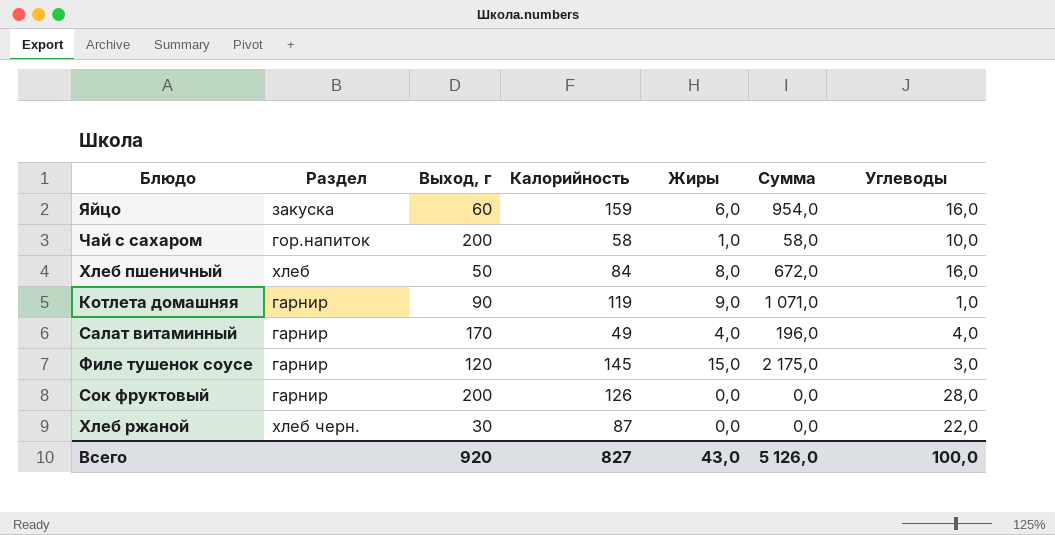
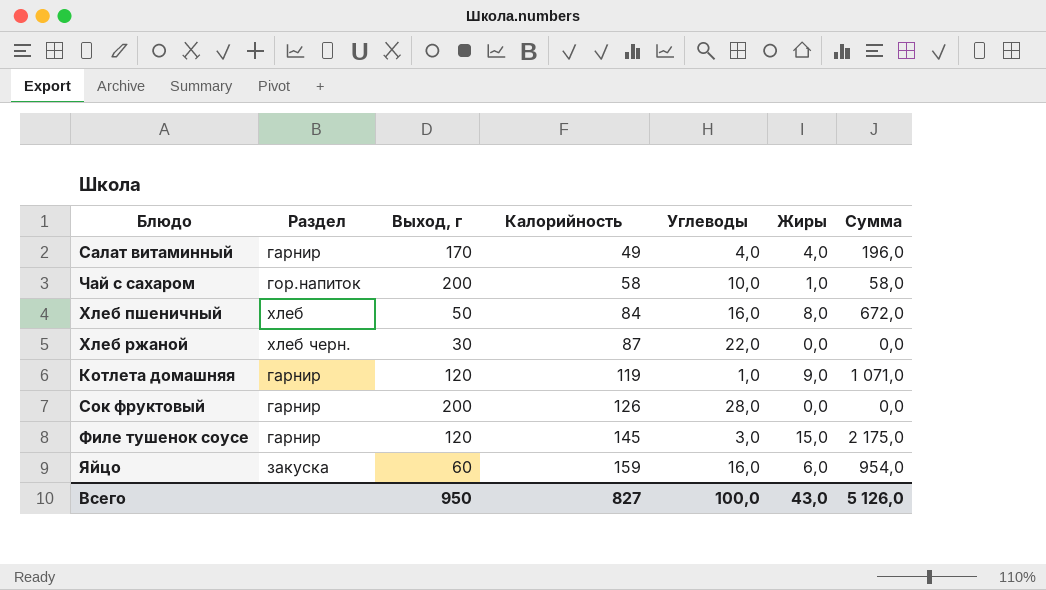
row order: none -> Калорийность ascending
column Углеводы | position: 7 -> 5
Котлета домашняя | Выход, г: 90 -> 120
Всего | Выход, г: 920 -> 950

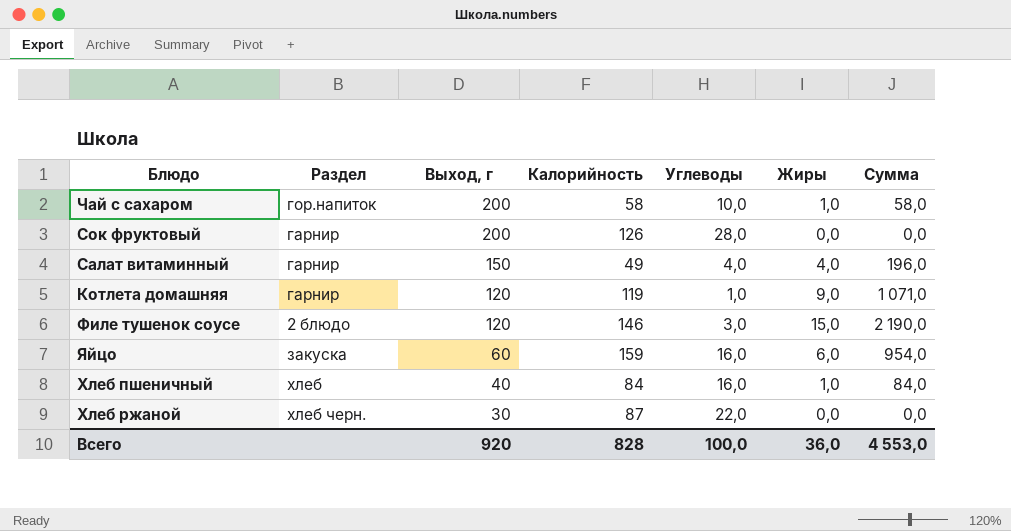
row order: Калорийность ascending -> Выход, г descending
Салат витаминный | Выход, г: 170 -> 150
Филе тушенок соусе | Раздел: гарнир -> 2 блюдо
Филе тушенок соусе | Калорийность: 145 -> 146
Филе тушенок соусе | Сумма: 2 175,0 -> 2 190,0
Хлеб пшеничный | Выход, г: 50 -> 40
Хлеб пшеничный | Жиры: 8,0 -> 1,0
Хлеб пшеничный | Сумма: 672,0 -> 84,0
Всего | Выход, г: 950 -> 920
Всего | Калорийность: 827 -> 828
Всего | Жиры: 43,0 -> 36,0
Всего | Сумма: 5 126,0 -> 4 553,0

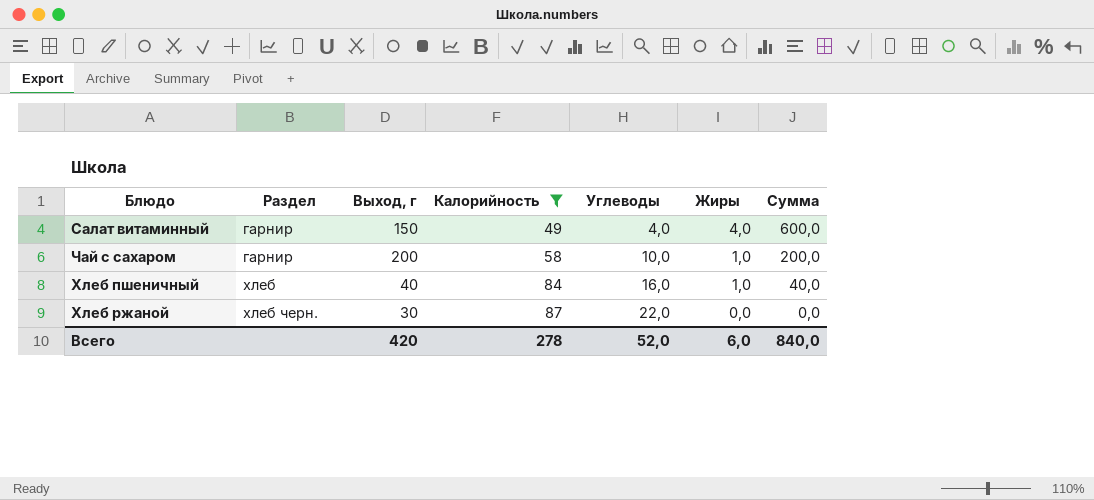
filter: none -> Калорийность <= 87
row order: Выход, г descending -> Раздел ascending
column Сумма | formula: [Калорийность] * [Жиры] -> [Выход, г] * [Жиры]
Чай с сахаром | Раздел: гор.напиток -> гарнир
Всего | Выход, г: 920 -> 420
Всего | Калорийность: 828 -> 278
Всего | Углеводы: 100,0 -> 52,0
Всего | Жиры: 36,0 -> 6,0
Всего | Сумма: 4 553,0 -> 840,0

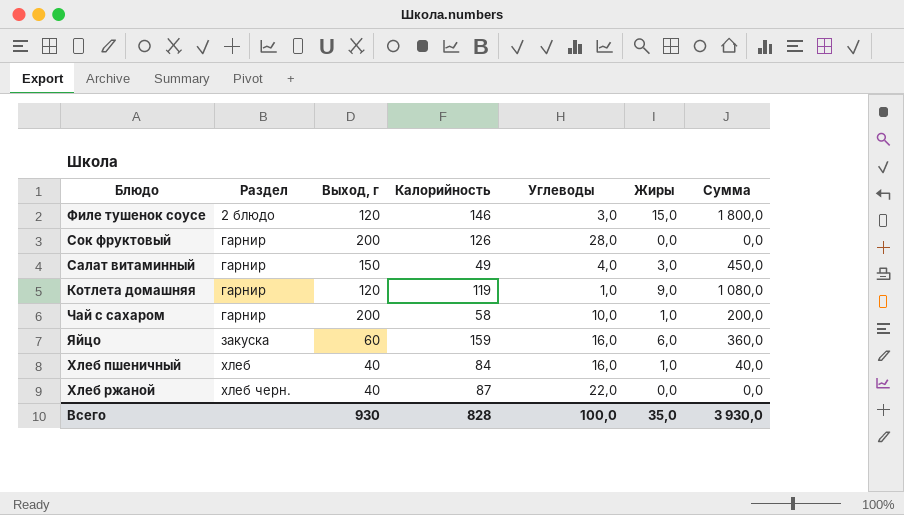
filter: Калорийность <= 87 -> none
Салат витаминный | Жиры: 4,0 -> 3,0
Салат витаминный | Сумма: 600,0 -> 450,0
Хлеб ржаной | Выход, г: 30 -> 40
Всего | Выход, г: 420 -> 930
Всего | Калорийность: 278 -> 828
Всего | Углеводы: 52,0 -> 100,0
Всего | Жиры: 6,0 -> 35,0
Всего | Сумма: 840,0 -> 3 930,0

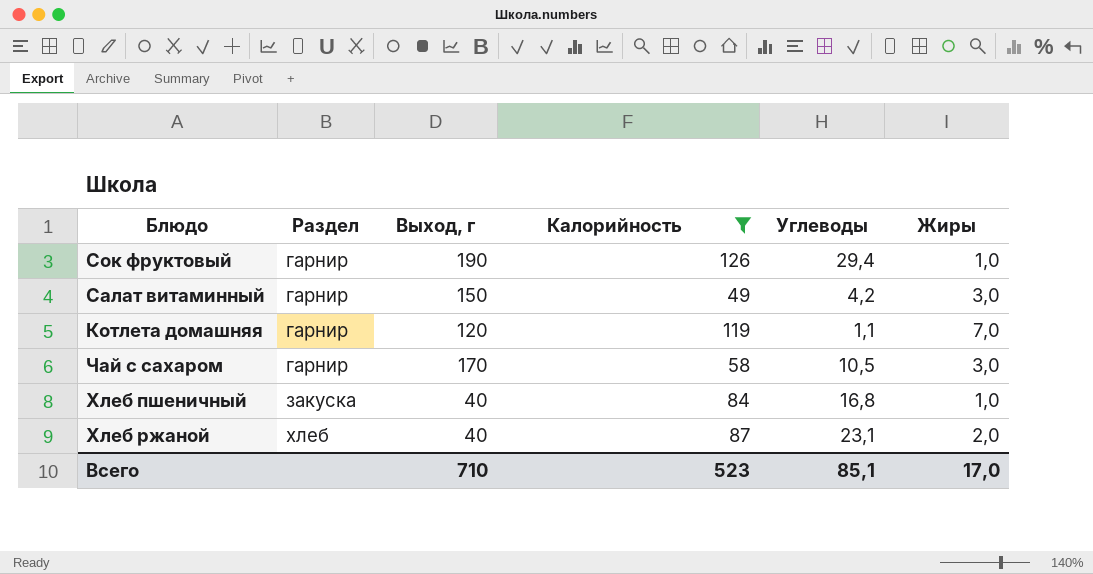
filter: none -> Калорийность <= 126
column Сумма | formula: [Выход, г] * [Жиры] -> none
Сок фруктовый | Выход, г: 200 -> 190
Сок фруктовый | Углеводы: 28,0 -> 29,4
Сок фруктовый | Жиры: 0,0 -> 1,0
Салат витаминный | Углеводы: 4,0 -> 4,2
Котлета домашняя | Углеводы: 1,0 -> 1,1
Котлета домашняя | Жиры: 9,0 -> 7,0
Чай с сахаром | Выход, г: 200 -> 170
Чай с сахаром | Углеводы: 10,0 -> 10,5
Чай с сахаром | Жиры: 1,0 -> 3,0
Хлеб пшеничный | Раздел: хлеб -> закуска
Хлеб пшеничный | Углеводы: 16,0 -> 16,8
Хлеб ржаной | Раздел: хлеб черн. -> хлеб
Хлеб ржаной | Углеводы: 22,0 -> 23,1
Хлеб ржаной | Жиры: 0,0 -> 2,0
Всего | Выход, г: 930 -> 710
Всего | Калорийность: 828 -> 523
Всего | Углеводы: 100,0 -> 85,1
Всего | Жиры: 35,0 -> 17,0

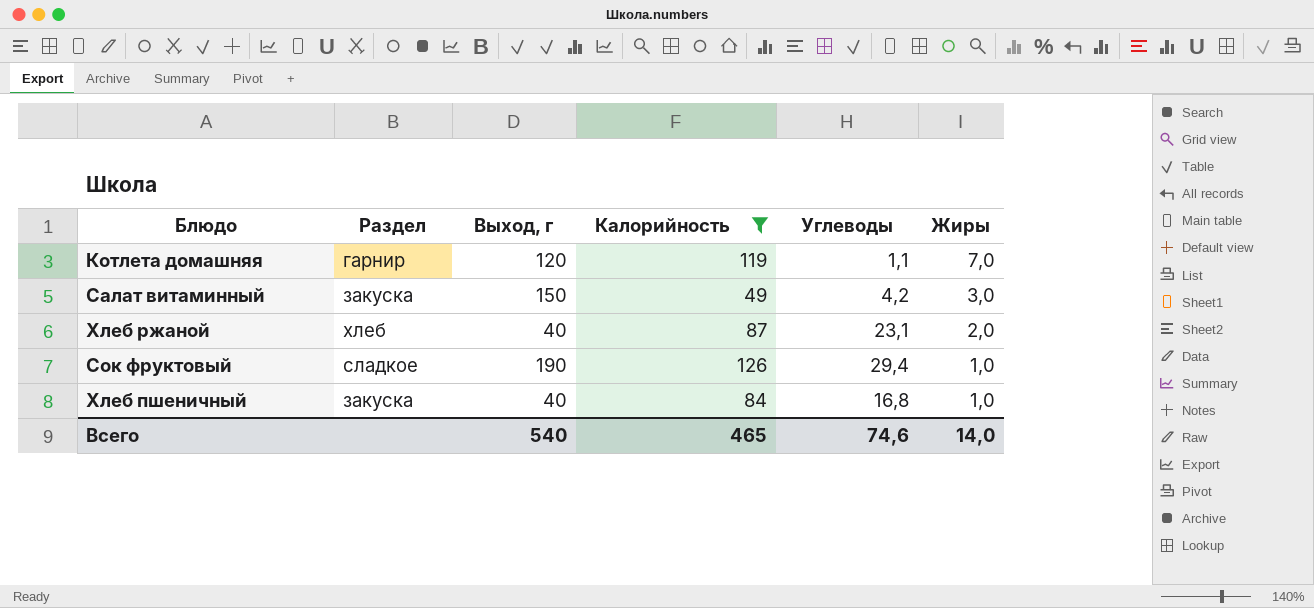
row order: Раздел ascending -> Жиры descending
row Чай с сахаром: гарнир | 170 | 58 | 10,5 | 3,0 -> none
Салат витаминный | Раздел: гарнир -> закуска
Сок фруктовый | Раздел: гарнир -> сладкое
Всего | Выход, г: 710 -> 540
Всего | Калорийность: 523 -> 465
Всего | Углеводы: 85,1 -> 74,6
Всего | Жиры: 17,0 -> 14,0

